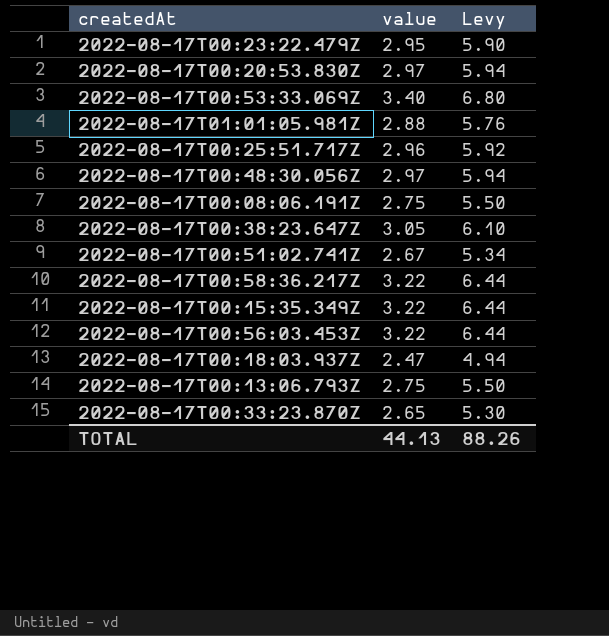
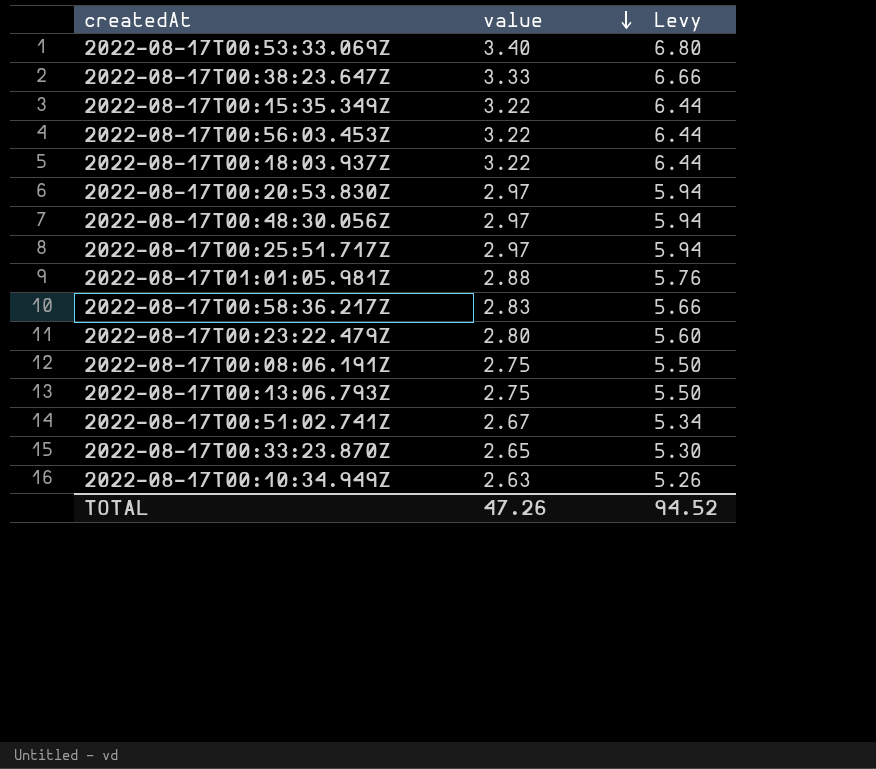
row order: none -> value descending
2022-08-17T00:38:23.647Z | value: 3.05 -> 3.33
2022-08-17T00:38:23.647Z | Levy: 6.10 -> 6.66
2022-08-17T00:18:03.937Z | value: 2.47 -> 3.22
2022-08-17T00:18:03.937Z | Levy: 4.94 -> 6.44
2022-08-17T00:25:51.717Z | value: 2.96 -> 2.97
2022-08-17T00:25:51.717Z | Levy: 5.92 -> 5.94
2022-08-17T00:58:36.217Z | value: 3.22 -> 2.83
2022-08-17T00:58:36.217Z | Levy: 6.44 -> 5.66
2022-08-17T00:23:22.479Z | value: 2.95 -> 2.80
2022-08-17T00:23:22.479Z | Levy: 5.90 -> 5.60
row 2022-08-17T00:10:34.949Z: none -> 2.63 | 5.26
TOTAL | value: 44.13 -> 47.26
TOTAL | Levy: 88.26 -> 94.52

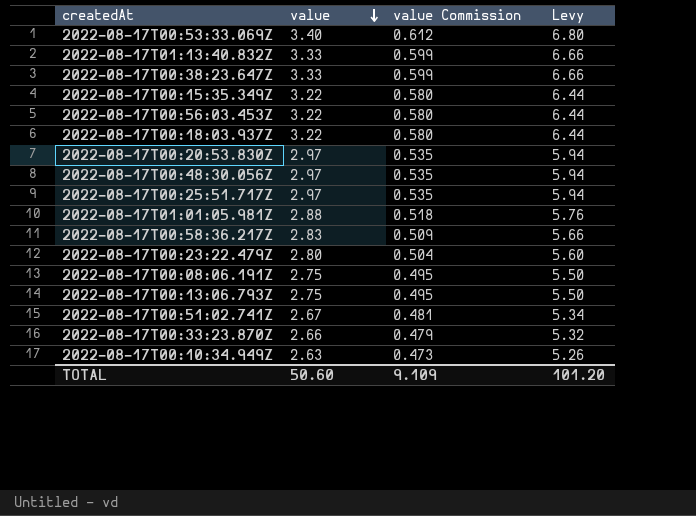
column value Commission | formula: none -> [value] * 0.18
row 2022-08-17T01:13:40.832Z: none -> 3.33 | 0.599 | 6.66
2022-08-17T00:33:23.870Z | value: 2.65 -> 2.66
2022-08-17T00:33:23.870Z | Levy: 5.30 -> 5.32
TOTAL | value: 47.26 -> 50.60
TOTAL | Levy: 94.52 -> 101.20

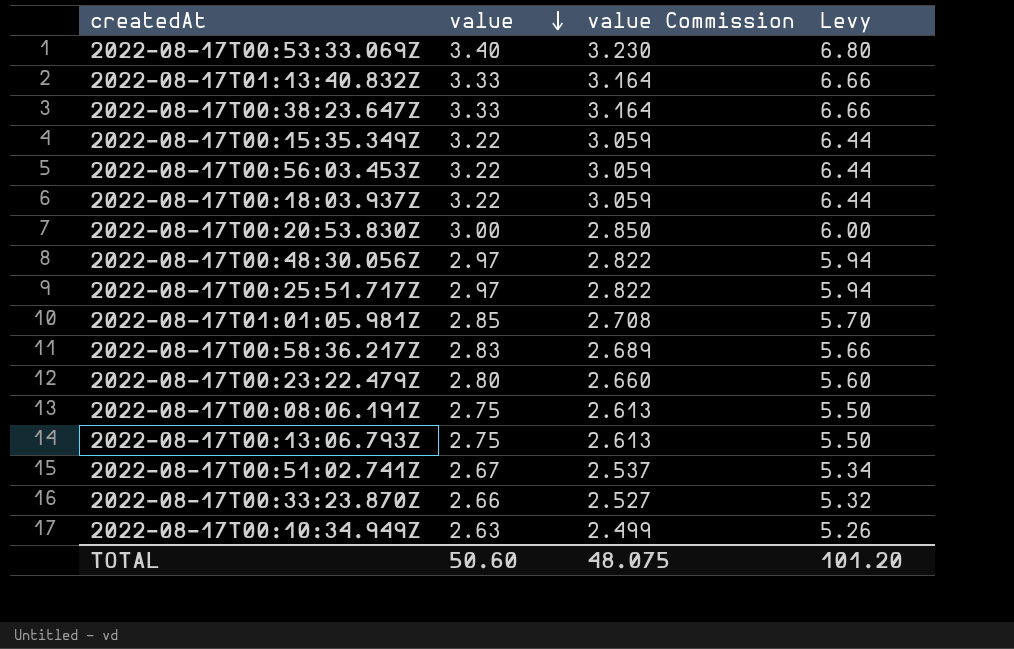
column value Commission | formula: [value] * 0.18 -> [value] * 0.95
2022-08-17T00:20:53.830Z | value: 2.97 -> 3.00
2022-08-17T00:20:53.830Z | Levy: 5.94 -> 6.00
2022-08-17T01:01:05.981Z | value: 2.88 -> 2.85
2022-08-17T01:01:05.981Z | Levy: 5.76 -> 5.70
TOTAL | value Commission: 9.109 -> 48.075

